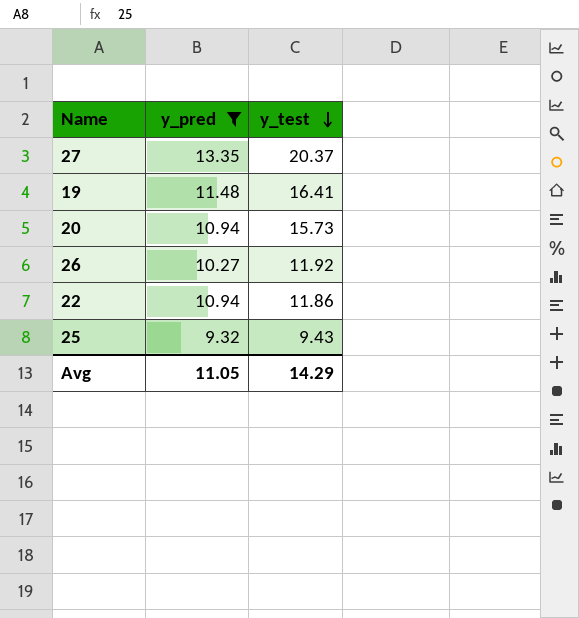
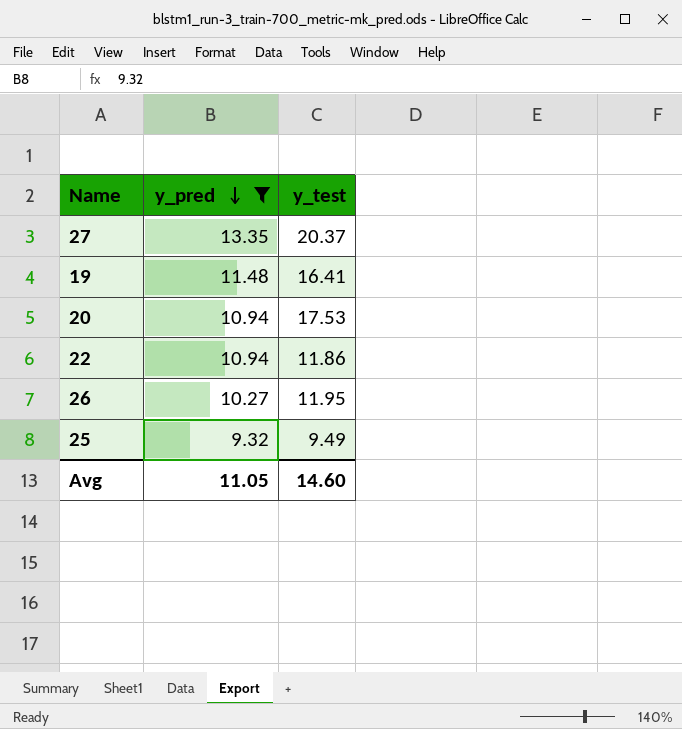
row order: y_test descending -> y_pred descending
20 | y_test: 15.73 -> 17.53
26 | y_test: 11.92 -> 11.95
25 | y_test: 9.43 -> 9.49
Avg | y_test: 14.29 -> 14.60

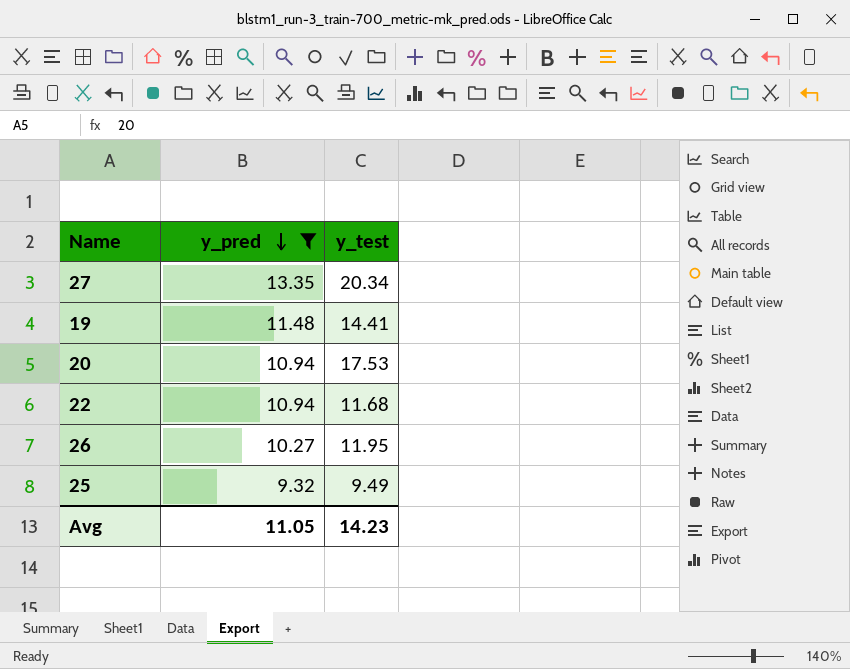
27 | y_test: 20.37 -> 20.34
19 | y_test: 16.41 -> 14.41
22 | y_test: 11.86 -> 11.68
Avg | y_test: 14.60 -> 14.23

